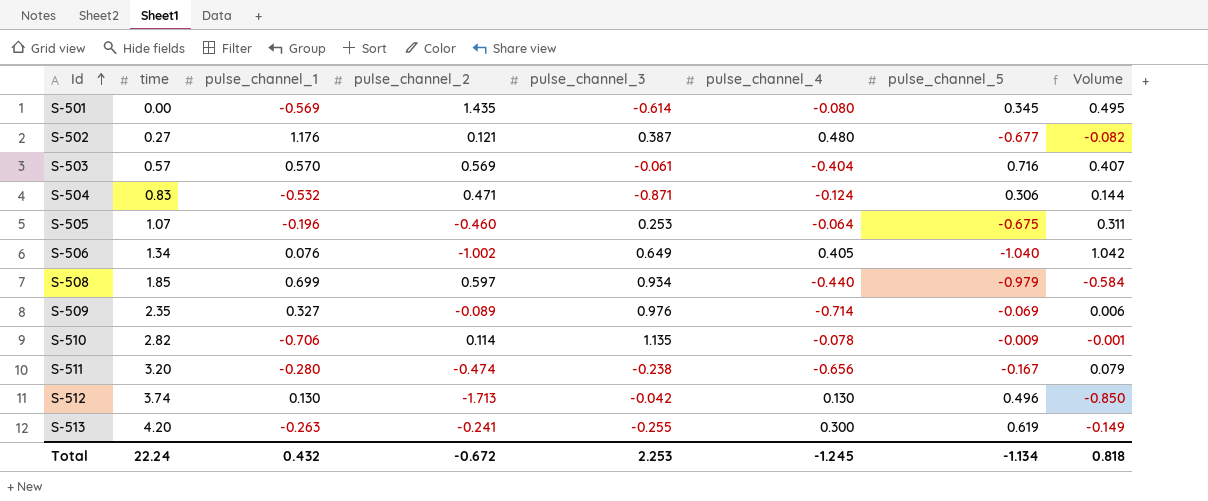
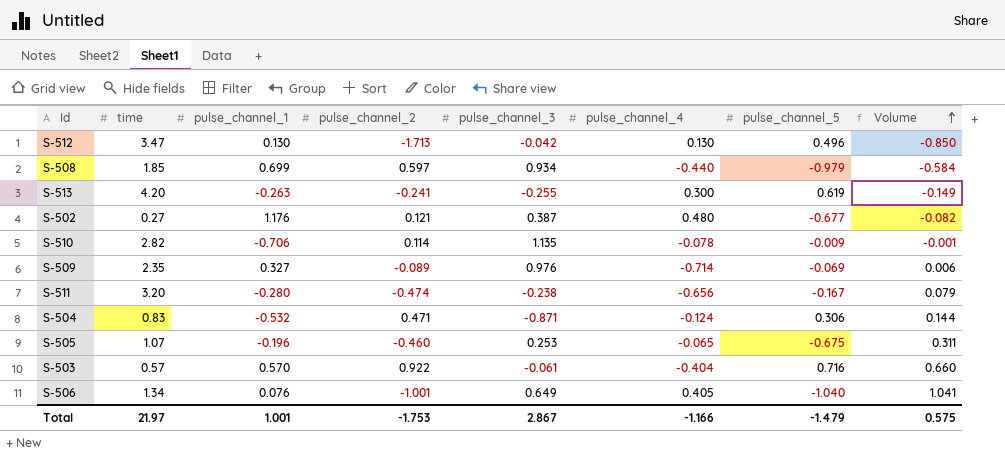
row order: Id ascending -> Volume ascending
row S-501: 0.00 | -0.569 | 1.435 | -0.614 | -0.080 | 0.345 | 0.495 -> none
S-512 | time: 3.74 -> 3.47
S-505 | pulse_channel_4: -0.064 -> -0.065
S-503 | pulse_channel_2: 0.569 -> 0.922
S-503 | Volume: 0.407 -> 0.660
S-506 | pulse_channel_2: -1.002 -> -1.001
S-506 | Volume: 1.042 -> 1.041
Total | time: 22.24 -> 21.97
Total | pulse_channel_1: 0.432 -> 1.001
Total | pulse_channel_2: -0.672 -> -1.753
Total | pulse_channel_3: 2.253 -> 2.867
Total | pulse_channel_4: -1.245 -> -1.166
Total | pulse_channel_5: -1.134 -> -1.479
Total | Volume: 0.818 -> 0.575

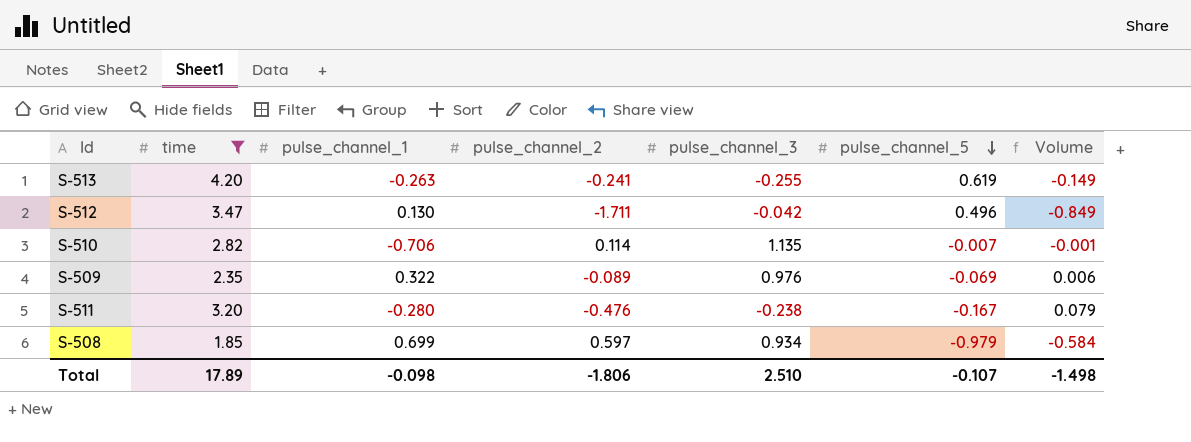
filter: none -> time >= 1.85
row order: Volume ascending -> pulse_channel_5 descending
column pulse_channel_4 | position: 6 -> none
S-512 | pulse_channel_2: -1.713 -> -1.711
S-512 | Volume: -0.850 -> -0.849
S-510 | pulse_channel_5: -0.009 -> -0.007
S-509 | pulse_channel_1: 0.327 -> 0.322
S-511 | pulse_channel_2: -0.474 -> -0.476
Total | time: 21.97 -> 17.89
Total | pulse_channel_1: 1.001 -> -0.098
Total | pulse_channel_2: -1.753 -> -1.806
Total | pulse_channel_3: 2.867 -> 2.510
Total | pulse_channel_5: -1.479 -> -0.107
Total | Volume: 0.575 -> -1.498

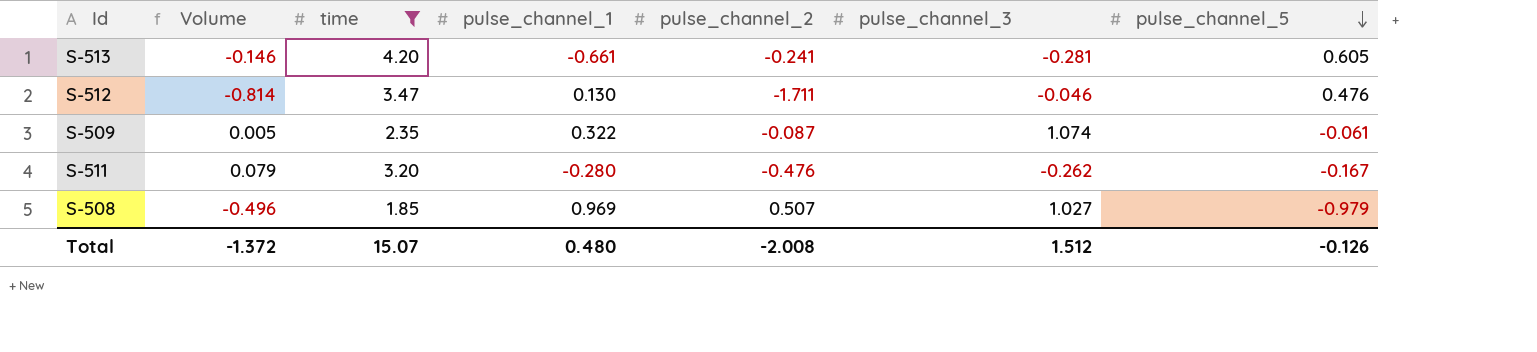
column Volume | position: 7 -> 2
row S-510: 2.82 | -0.706 | 0.114 | 1.135 | -0.007 | -0.001 -> none
S-513 | Volume: -0.149 -> -0.146
S-513 | pulse_channel_1: -0.263 -> -0.661
S-513 | pulse_channel_3: -0.255 -> -0.281
S-513 | pulse_channel_5: 0.619 -> 0.605
S-512 | Volume: -0.849 -> -0.814
S-512 | pulse_channel_3: -0.042 -> -0.046
S-512 | pulse_channel_5: 0.496 -> 0.476
S-509 | Volume: 0.006 -> 0.005
S-509 | pulse_channel_2: -0.089 -> -0.087
S-509 | pulse_channel_3: 0.976 -> 1.074
S-509 | pulse_channel_5: -0.069 -> -0.061
S-511 | pulse_channel_3: -0.238 -> -0.262
S-508 | Volume: -0.584 -> -0.496
S-508 | pulse_channel_1: 0.699 -> 0.969
S-508 | pulse_channel_2: 0.597 -> 0.507
S-508 | pulse_channel_3: 0.934 -> 1.027
Total | Volume: -1.498 -> -1.372
Total | time: 17.89 -> 15.07
Total | pulse_channel_1: -0.098 -> 0.480
Total | pulse_channel_2: -1.806 -> -2.008
Total | pulse_channel_3: 2.510 -> 1.512
Total | pulse_channel_5: -0.107 -> -0.126

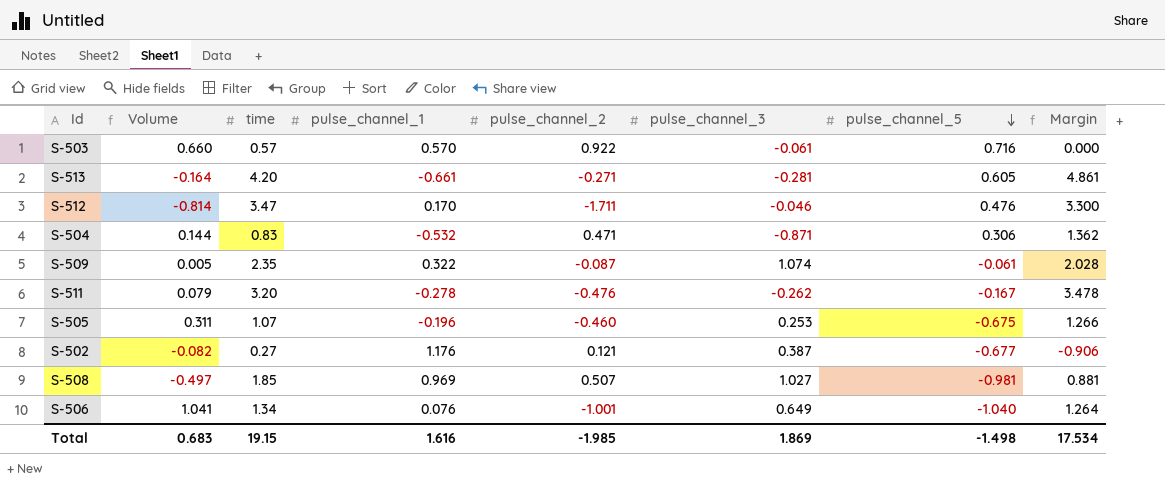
filter: time >= 1.85 -> none
column Margin | formula: none -> [time] - [pulse_channel_1]
S-513 | Volume: -0.146 -> -0.164
S-513 | pulse_channel_2: -0.241 -> -0.271
S-512 | pulse_channel_1: 0.130 -> 0.170
S-511 | pulse_channel_1: -0.280 -> -0.278
S-508 | Volume: -0.496 -> -0.497
S-508 | pulse_channel_5: -0.979 -> -0.981
Total | Volume: -1.372 -> 0.683
Total | time: 15.07 -> 19.15
Total | pulse_channel_1: 0.480 -> 1.616
Total | pulse_channel_2: -2.008 -> -1.985
Total | pulse_channel_3: 1.512 -> 1.869
Total | pulse_channel_5: -0.126 -> -1.498

